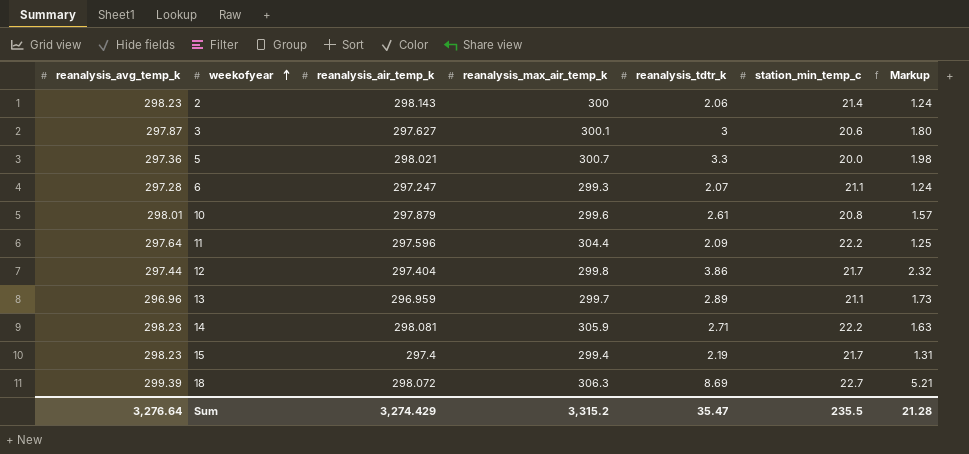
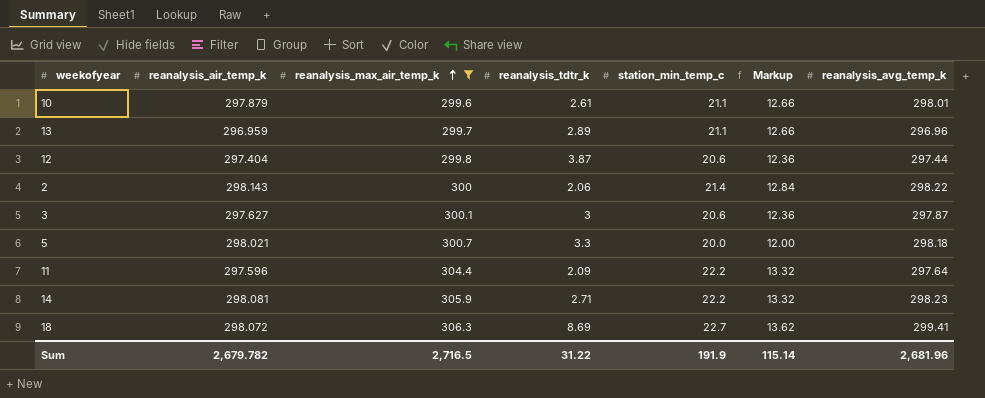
filter: none -> reanalysis_max_air_temp_k >= 299.6
row order: weekofyear ascending -> reanalysis_max_air_temp_k ascending
column Markup | formula: [reanalysis_tdtr_k] * 0.6 -> [station_min_temp_c] * 0.6
column reanalysis_avg_temp_k | position: 1 -> 7
10 | station_min_temp_c: 20.8 -> 21.1
12 | reanalysis_tdtr_k: 3.86 -> 3.87
12 | station_min_temp_c: 21.7 -> 20.6
2 | reanalysis_avg_temp_k: 298.23 -> 298.22
5 | reanalysis_avg_temp_k: 297.36 -> 298.18
18 | reanalysis_avg_temp_k: 299.39 -> 299.41
Sum | reanalysis_air_temp_k: 3,274.429 -> 2,679.782
Sum | reanalysis_max_air_temp_k: 3,315.2 -> 2,716.5
Sum | reanalysis_tdtr_k: 35.47 -> 31.22
Sum | station_min_temp_c: 235.5 -> 191.9
Sum | Markup: 21.28 -> 115.14
Sum | reanalysis_avg_temp_k: 3,276.64 -> 2,681.96

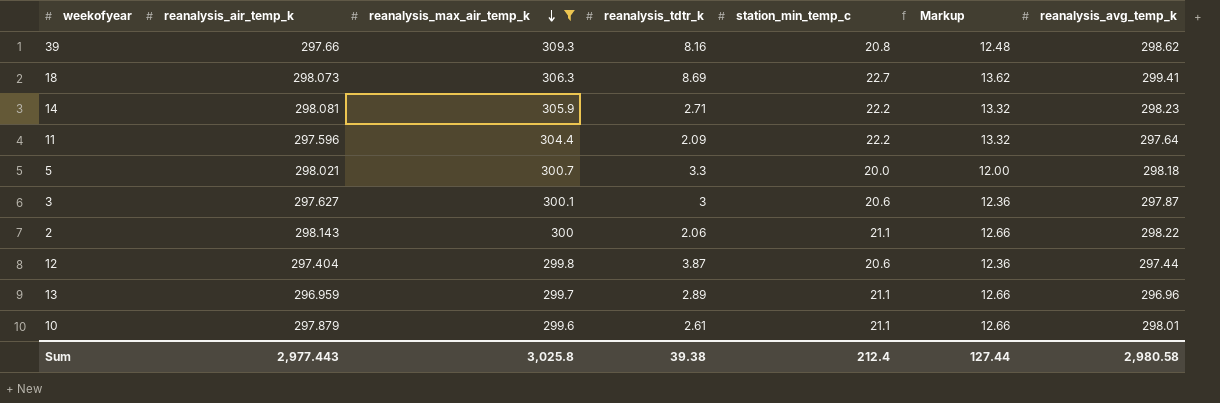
row order: reanalysis_max_air_temp_k ascending -> reanalysis_max_air_temp_k descending
row 39: none -> 297.66 | 309.3 | 8.16 | 20.8 | 12.48 | 298.62
18 | reanalysis_air_temp_k: 298.072 -> 298.073
2 | station_min_temp_c: 21.4 -> 21.1
2 | Markup: 12.84 -> 12.66
Sum | reanalysis_air_temp_k: 2,679.782 -> 2,977.443
Sum | reanalysis_max_air_temp_k: 2,716.5 -> 3,025.8
Sum | reanalysis_tdtr_k: 31.22 -> 39.38
Sum | station_min_temp_c: 191.9 -> 212.4
Sum | Markup: 115.14 -> 127.44
Sum | reanalysis_avg_temp_k: 2,681.96 -> 2,980.58

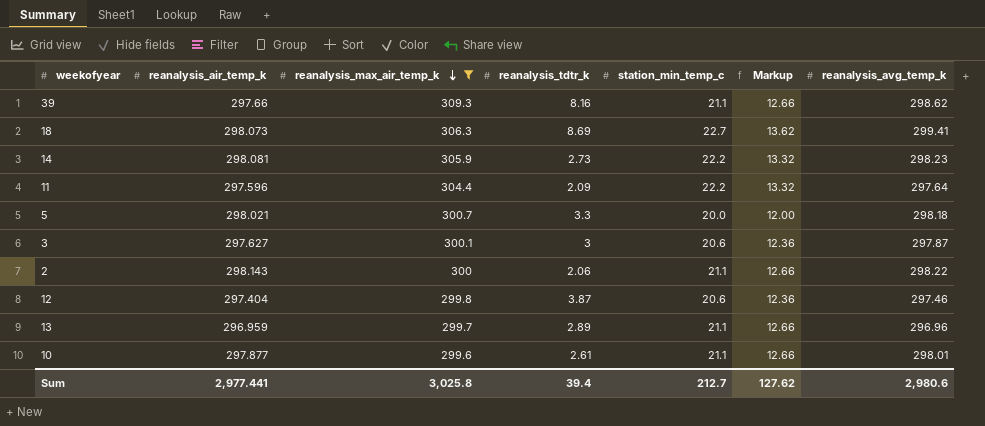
39 | station_min_temp_c: 20.8 -> 21.1
39 | Markup: 12.48 -> 12.66
14 | reanalysis_tdtr_k: 2.71 -> 2.73
12 | reanalysis_avg_temp_k: 297.44 -> 297.46
10 | reanalysis_air_temp_k: 297.879 -> 297.877
Sum | reanalysis_air_temp_k: 2,977.443 -> 2,977.441
Sum | reanalysis_tdtr_k: 39.38 -> 39.4
Sum | station_min_temp_c: 212.4 -> 212.7
Sum | Markup: 127.44 -> 127.62
Sum | reanalysis_avg_temp_k: 2,980.58 -> 2,980.6

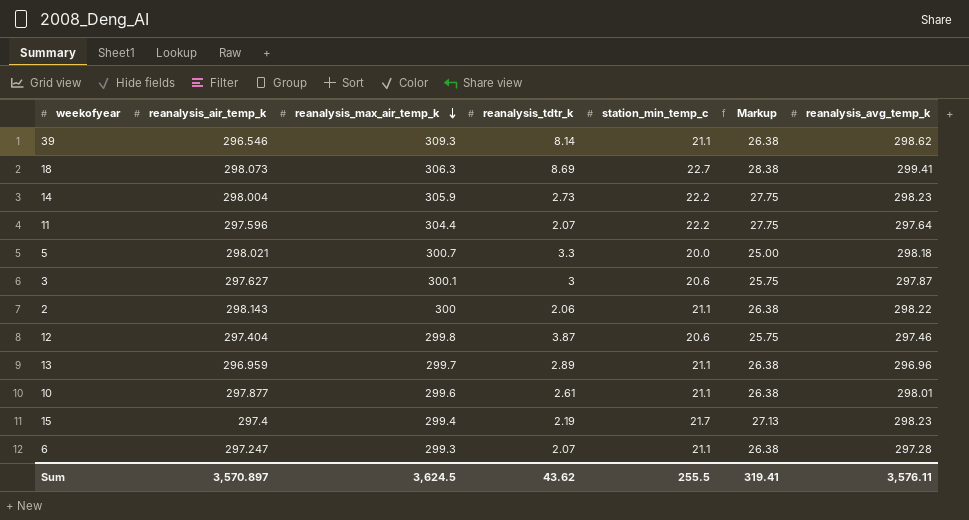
filter: reanalysis_max_air_temp_k >= 299.6 -> none
column Markup | formula: [station_min_temp_c] * 0.6 -> [station_min_temp_c] * 1.25
39 | reanalysis_air_temp_k: 297.66 -> 296.546
39 | reanalysis_tdtr_k: 8.16 -> 8.14
14 | reanalysis_air_temp_k: 298.081 -> 298.004
11 | reanalysis_tdtr_k: 2.09 -> 2.07
Sum | reanalysis_air_temp_k: 2,977.441 -> 3,570.897
Sum | reanalysis_max_air_temp_k: 3,025.8 -> 3,624.5
Sum | reanalysis_tdtr_k: 39.4 -> 43.62
Sum | station_min_temp_c: 212.7 -> 255.5
Sum | Markup: 127.62 -> 319.41
Sum | reanalysis_avg_temp_k: 2,980.6 -> 3,576.11

